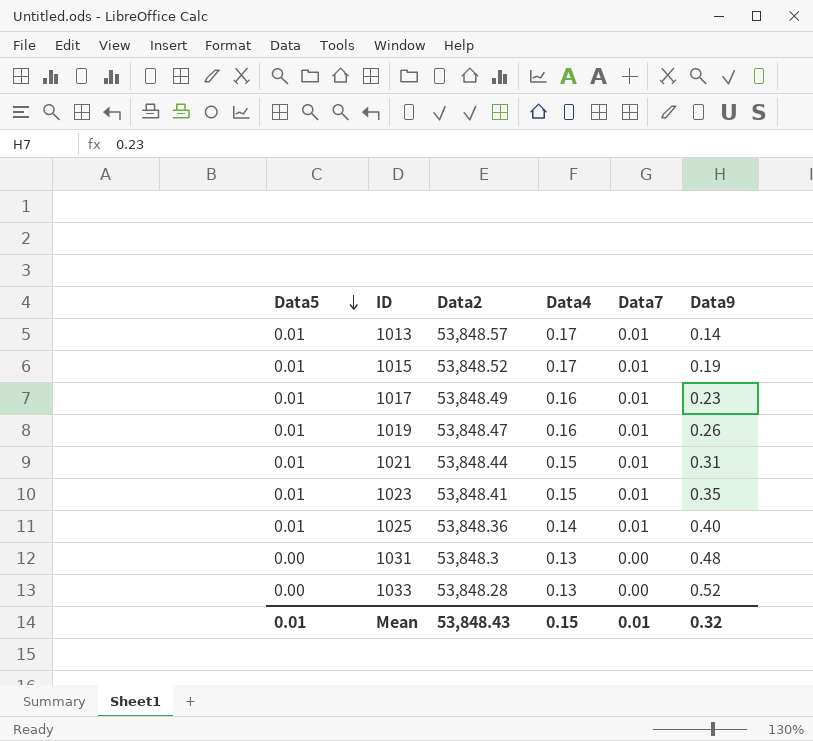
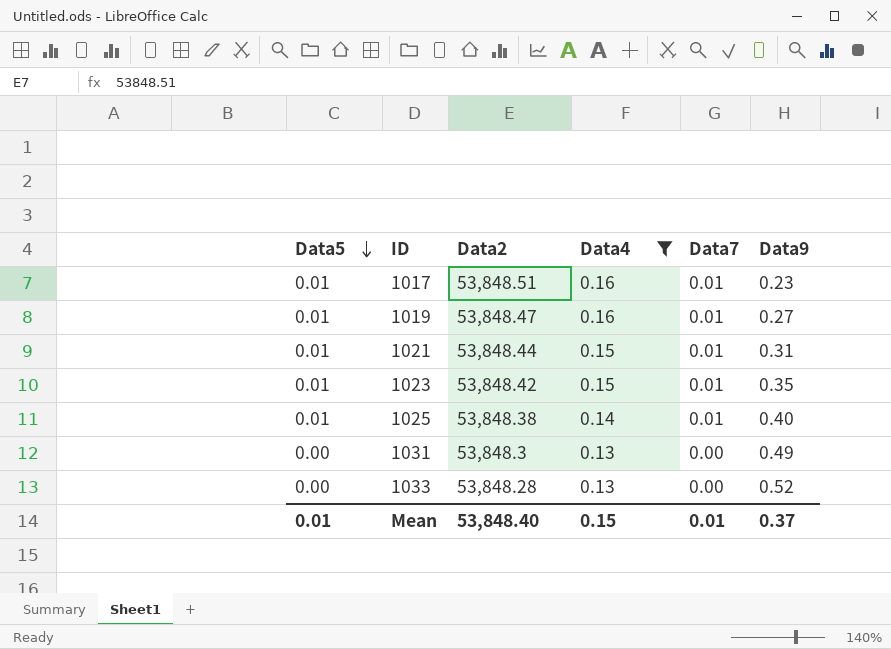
filter: none -> Data4 != 0.17
1017 | Data2: 53,848.49 -> 53,848.51
1019 | Data9: 0.26 -> 0.27
1023 | Data2: 53,848.41 -> 53,848.42
1025 | Data2: 53,848.36 -> 53,848.38
1031 | Data9: 0.48 -> 0.49
Mean | Data2: 53,848.43 -> 53,848.40
Mean | Data9: 0.32 -> 0.37

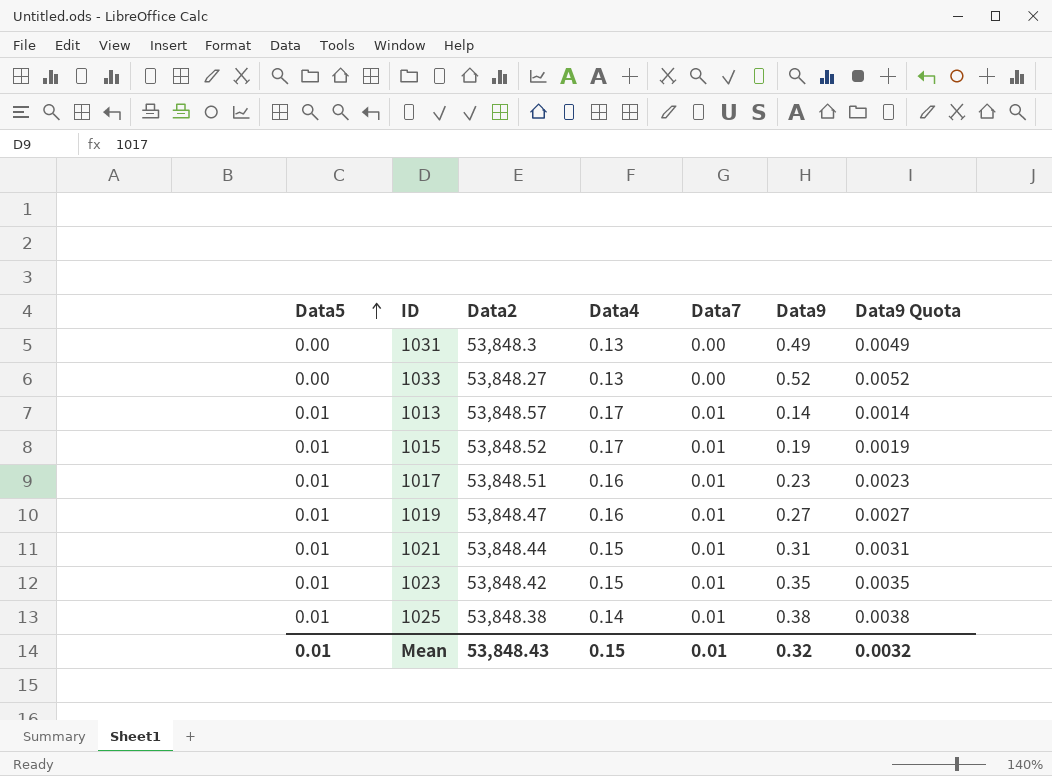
filter: Data4 != 0.17 -> none
row order: Data5 descending -> Data5 ascending
column Data9 Quota | formula: none -> [Data9] * 0.01
1033 | Data2: 53,848.28 -> 53,848.27
1025 | Data9: 0.40 -> 0.38
Mean | Data2: 53,848.40 -> 53,848.43
Mean | Data9: 0.37 -> 0.32

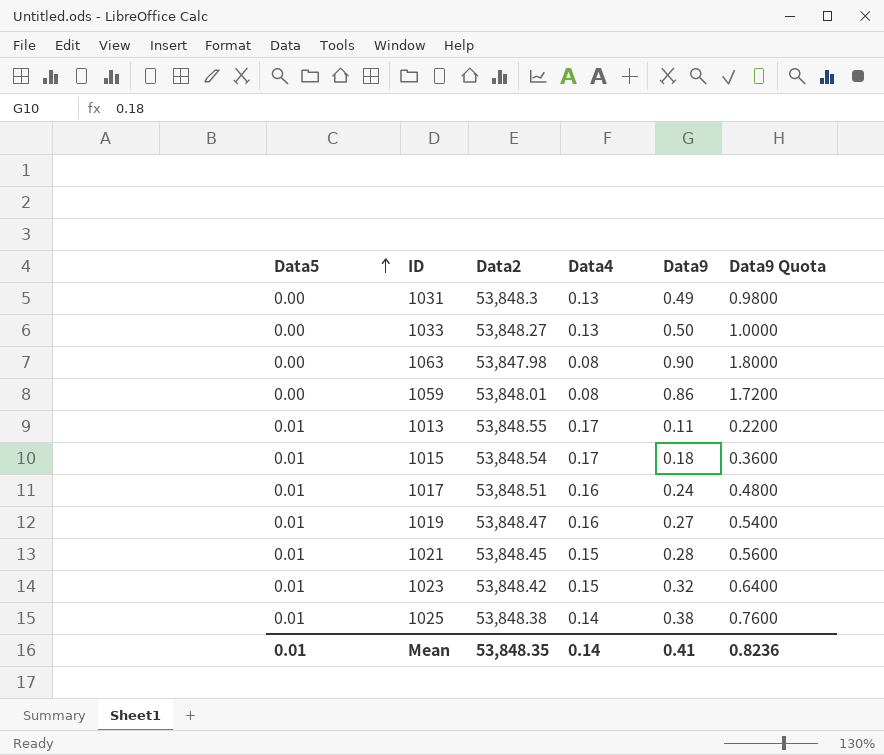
column Data7 | position: 5 -> none
column Data9 Quota | formula: [Data9] * 0.01 -> [Data9] * 2
1033 | Data9: 0.52 -> 0.50
row 1063: none -> 0.00 | 53,847.98 | 0.08 | 0.90 | 1.8000
row 1059: none -> 0.00 | 53,848.01 | 0.08 | 0.86 | 1.7200
1013 | Data2: 53,848.57 -> 53,848.55
1013 | Data9: 0.14 -> 0.11
1015 | Data2: 53,848.52 -> 53,848.54
1015 | Data9: 0.19 -> 0.18
1017 | Data9: 0.23 -> 0.24
1021 | Data2: 53,848.44 -> 53,848.45
1021 | Data9: 0.31 -> 0.28
1023 | Data9: 0.35 -> 0.32
Mean | Data2: 53,848.43 -> 53,848.35
Mean | Data4: 0.15 -> 0.14
Mean | Data9: 0.32 -> 0.41
Mean | Data9 Quota: 0.0032 -> 0.8236

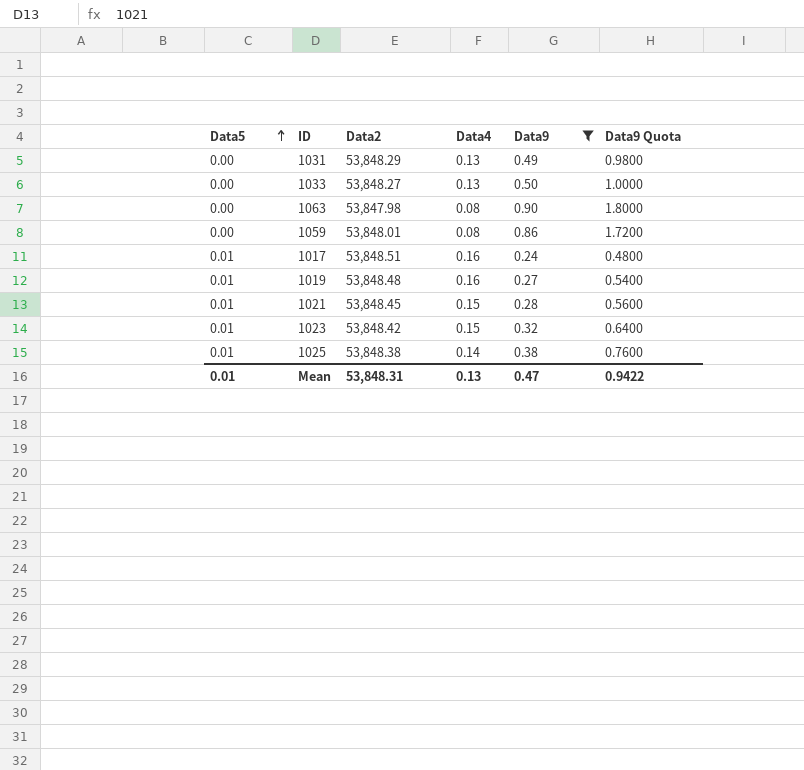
filter: none -> Data9 >= 0.24
1031 | Data2: 53,848.3 -> 53,848.29
1019 | Data2: 53,848.47 -> 53,848.48
Mean | Data2: 53,848.35 -> 53,848.31
Mean | Data4: 0.14 -> 0.13
Mean | Data9: 0.41 -> 0.47
Mean | Data9 Quota: 0.8236 -> 0.9422

